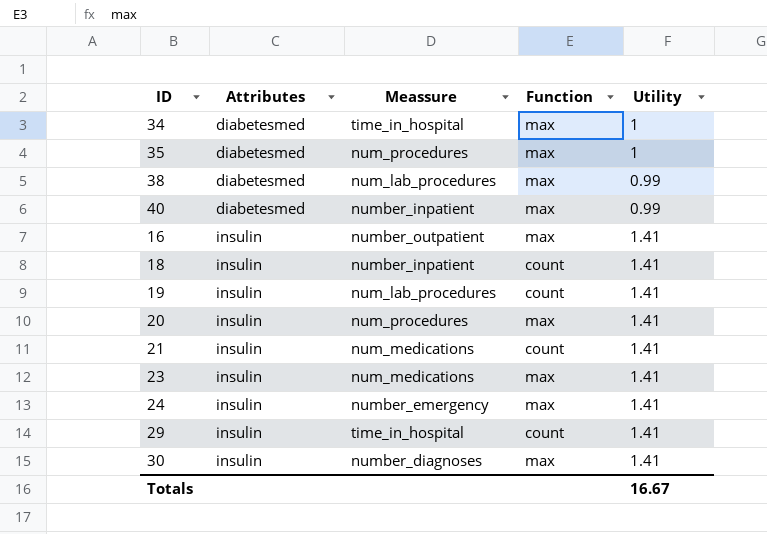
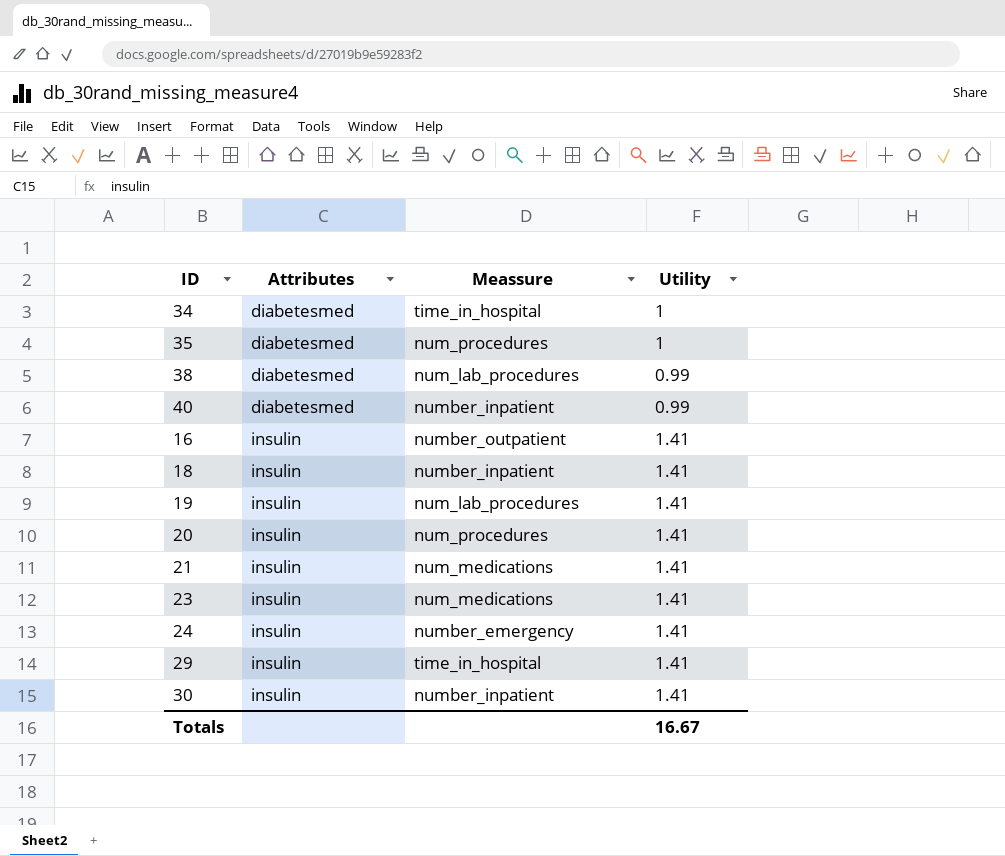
column Function | position: 4 -> none
30 | Meassure: number_diagnoses -> number_inpatient

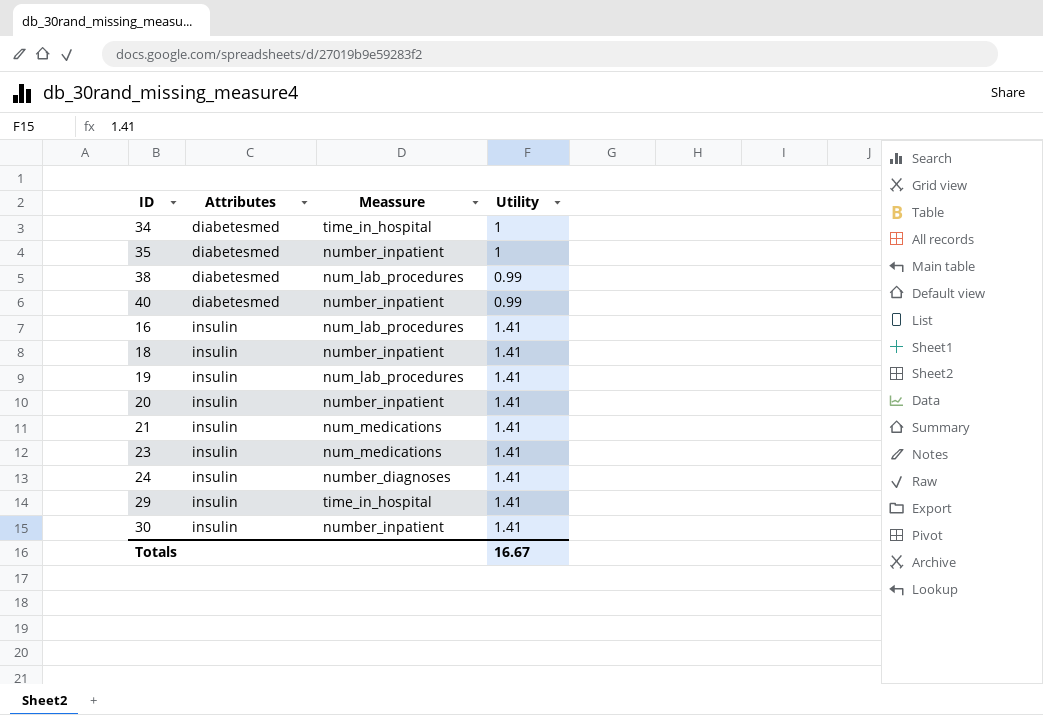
35 | Meassure: num_procedures -> number_inpatient
16 | Meassure: number_outpatient -> num_lab_procedures
20 | Meassure: num_procedures -> number_inpatient
24 | Meassure: number_emergency -> number_diagnoses

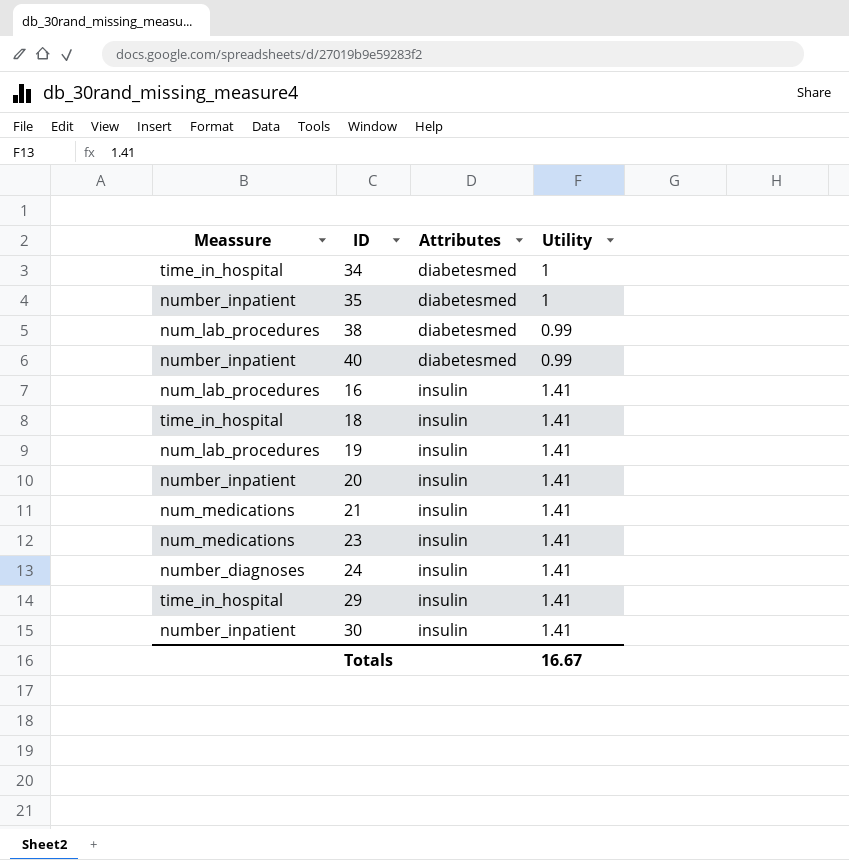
column Meassure | position: 3 -> 1
18 | Meassure: number_inpatient -> time_in_hospital

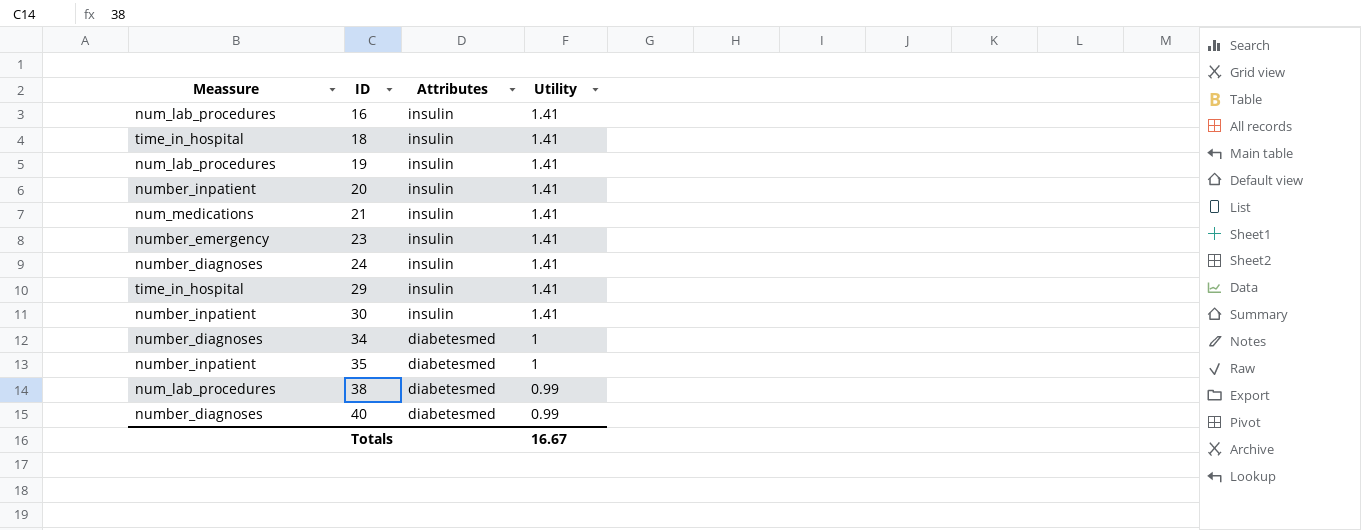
row order: Attributes ascending -> ID ascending
23 | Meassure: num_medications -> number_emergency
34 | Meassure: time_in_hospital -> number_diagnoses
40 | Meassure: number_inpatient -> number_diagnoses

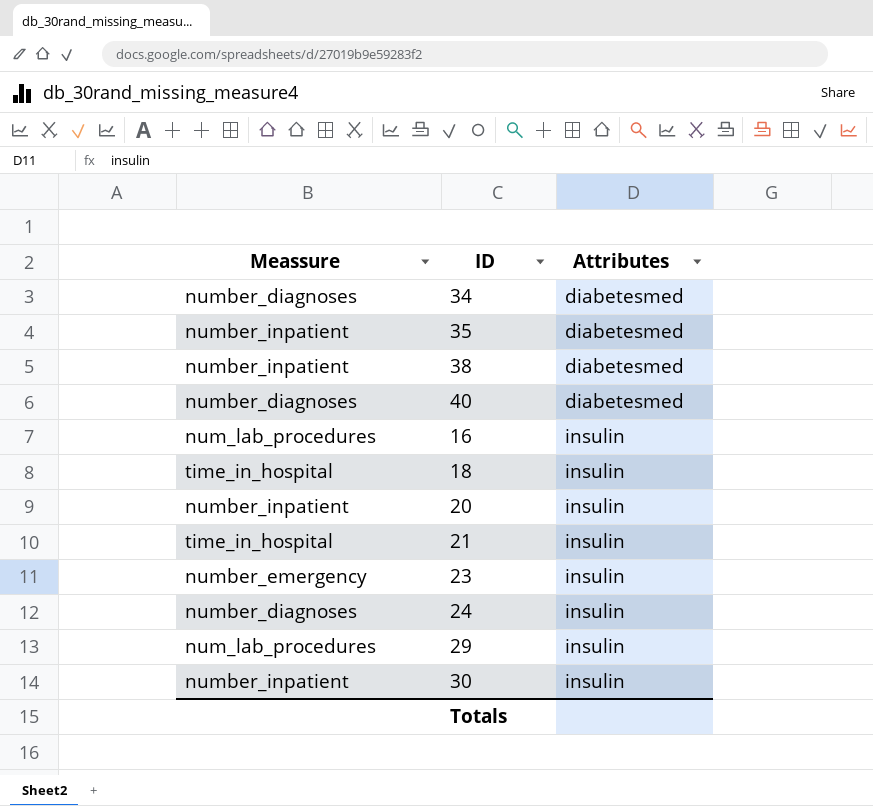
row order: ID ascending -> Attributes ascending
column Utility | position: 4 -> none
row 19: num_lab_procedures | insulin | 1.41 -> none
38 | Meassure: num_lab_procedures -> number_inpatient
21 | Meassure: num_medications -> time_in_hospital
29 | Meassure: time_in_hospital -> num_lab_procedures

